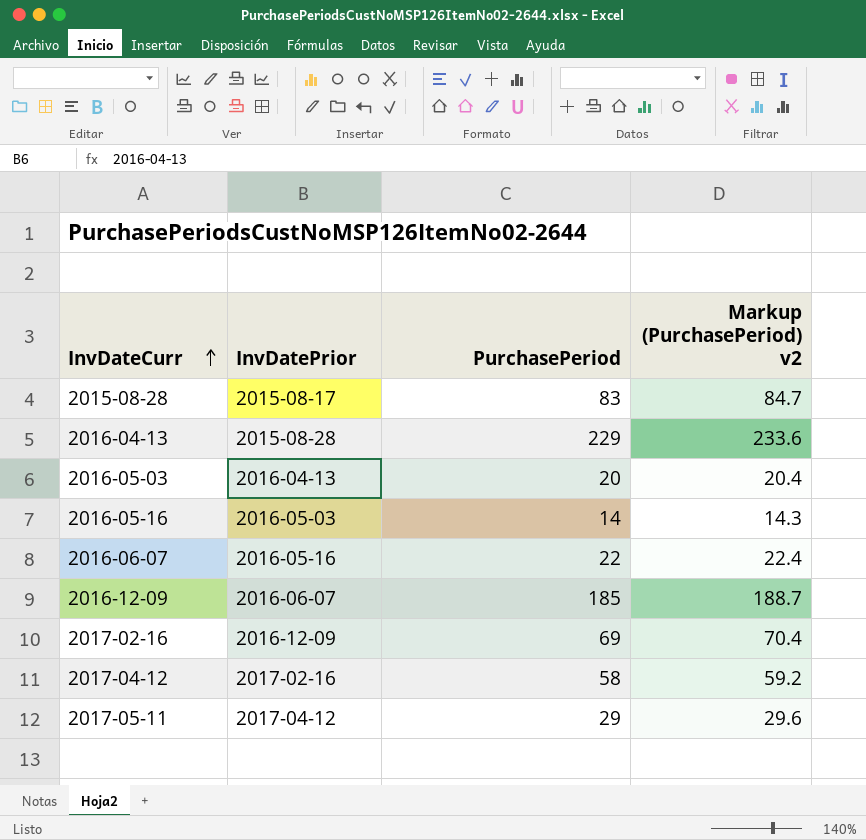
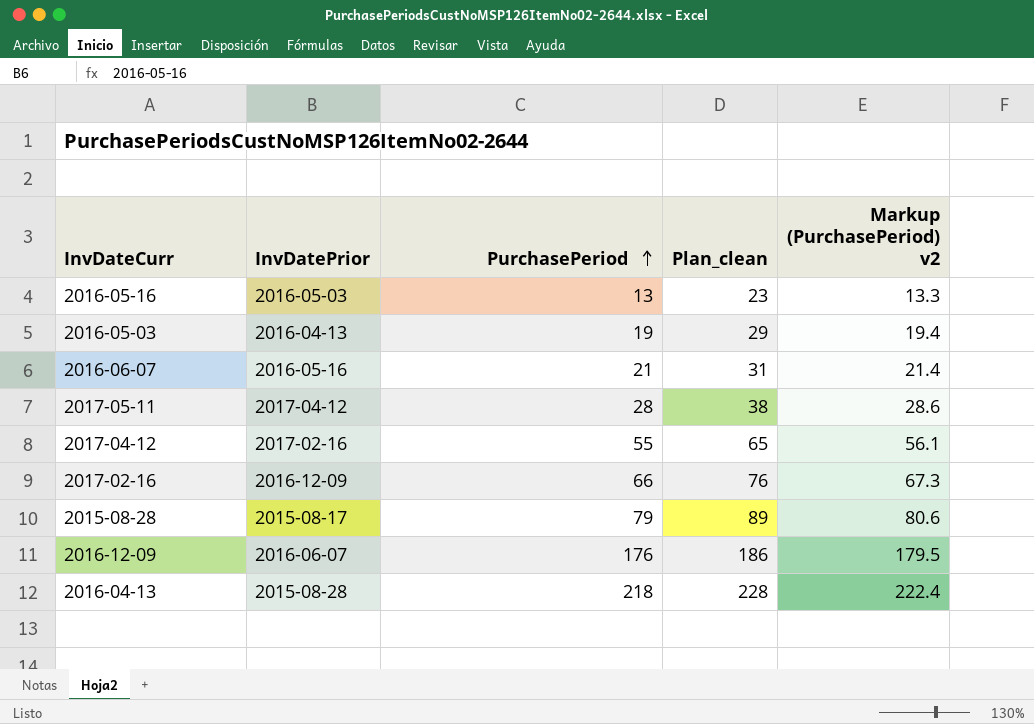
row order: InvDateCurr ascending -> PurchasePeriod ascending
column Plan_clean | formula: none -> [PurchasePeriod] + 10
2016-05-16 | PurchasePeriod: 14 -> 13
2016-05-16 | Markup (PurchasePeriod) v2: 14.3 -> 13.3
2016-05-03 | PurchasePeriod: 20 -> 19
2016-05-03 | Markup (PurchasePeriod) v2: 20.4 -> 19.4
2016-06-07 | PurchasePeriod: 22 -> 21
2016-06-07 | Markup (PurchasePeriod) v2: 22.4 -> 21.4
2017-05-11 | PurchasePeriod: 29 -> 28
2017-05-11 | Markup (PurchasePeriod) v2: 29.6 -> 28.6
2017-04-12 | PurchasePeriod: 58 -> 55
2017-04-12 | Markup (PurchasePeriod) v2: 59.2 -> 56.1
2017-02-16 | PurchasePeriod: 69 -> 66
2017-02-16 | Markup (PurchasePeriod) v2: 70.4 -> 67.3
2015-08-28 | PurchasePeriod: 83 -> 79
2015-08-28 | Markup (PurchasePeriod) v2: 84.7 -> 80.6
2016-12-09 | PurchasePeriod: 185 -> 176
2016-12-09 | Markup (PurchasePeriod) v2: 188.7 -> 179.5
2016-04-13 | PurchasePeriod: 229 -> 218
2016-04-13 | Markup (PurchasePeriod) v2: 233.6 -> 222.4

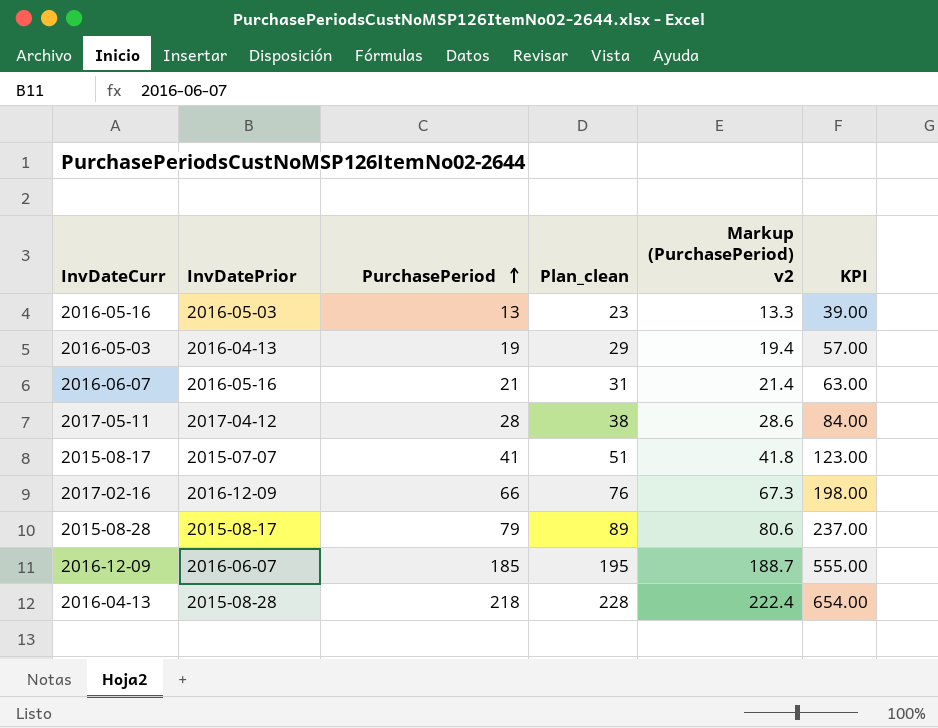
column KPI | formula: none -> [PurchasePeriod] * 3
row 2017-04-12: 2017-02-16 | 55 | 65 | 56.1 -> none
row 2015-08-17: none -> 2015-07-07 | 41 | 51 | 41.8 | 123.00
2016-12-09 | PurchasePeriod: 176 -> 185
2016-12-09 | Plan_clean: 186 -> 195
2016-12-09 | Markup (PurchasePeriod) v2: 179.5 -> 188.7

